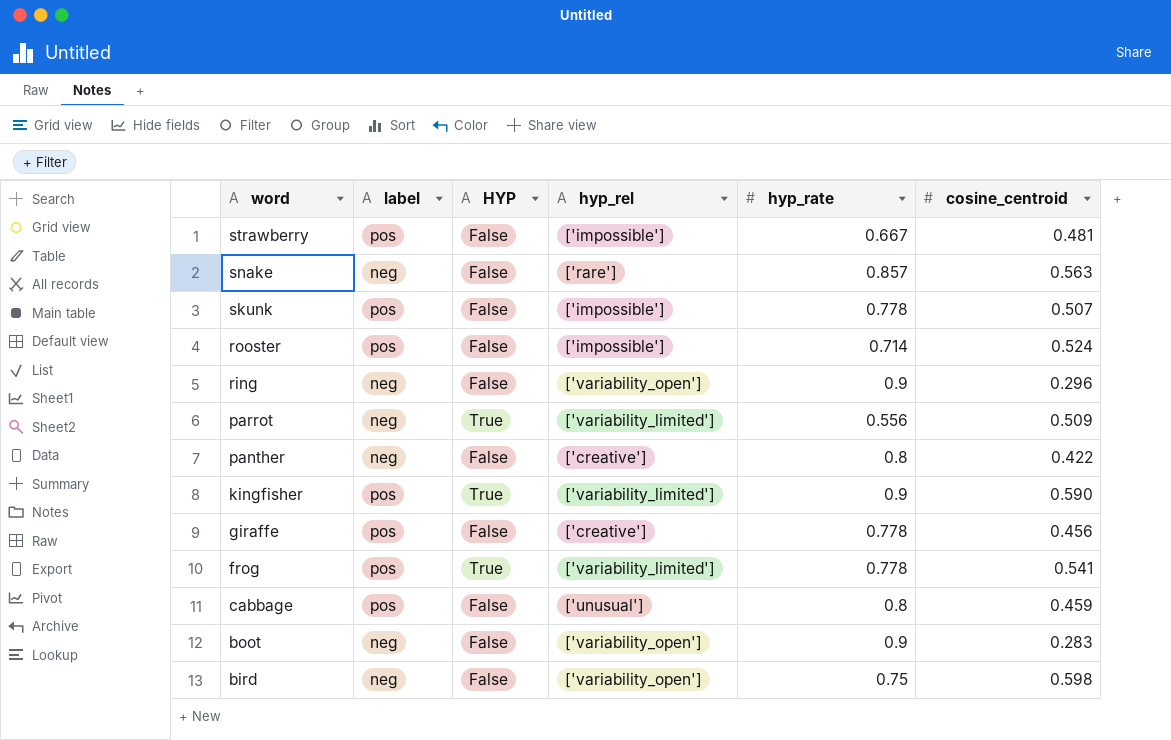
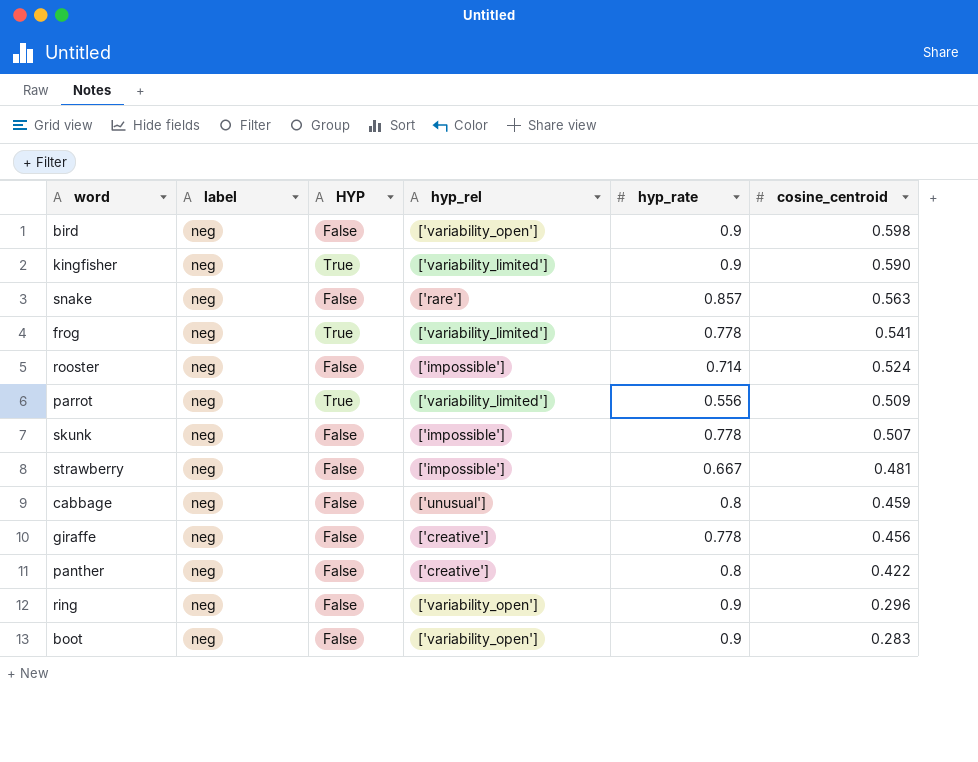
row order: word descending -> cosine_centroid descending
bird | hyp_rate: 0.75 -> 0.9
kingfisher | label: pos -> neg
frog | label: pos -> neg
rooster | label: pos -> neg
skunk | label: pos -> neg
strawberry | label: pos -> neg
cabbage | label: pos -> neg
giraffe | label: pos -> neg

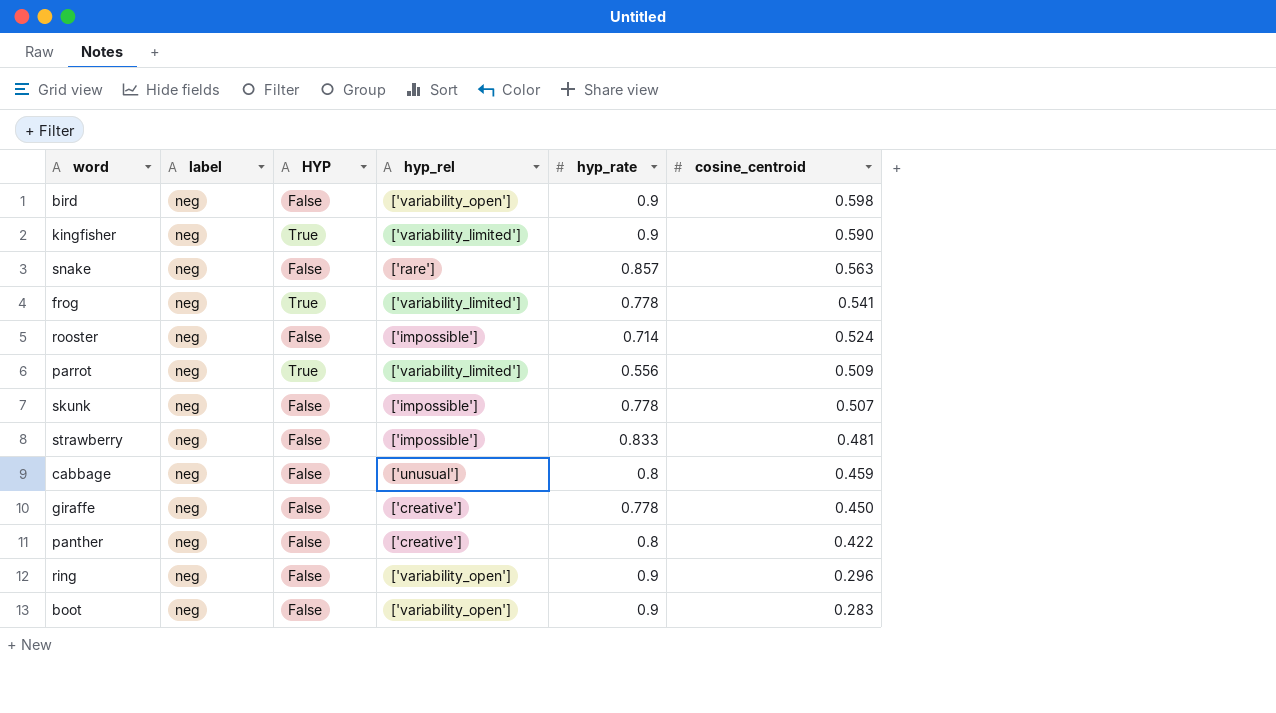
strawberry | hyp_rate: 0.667 -> 0.833
giraffe | cosine_centroid: 0.456 -> 0.450

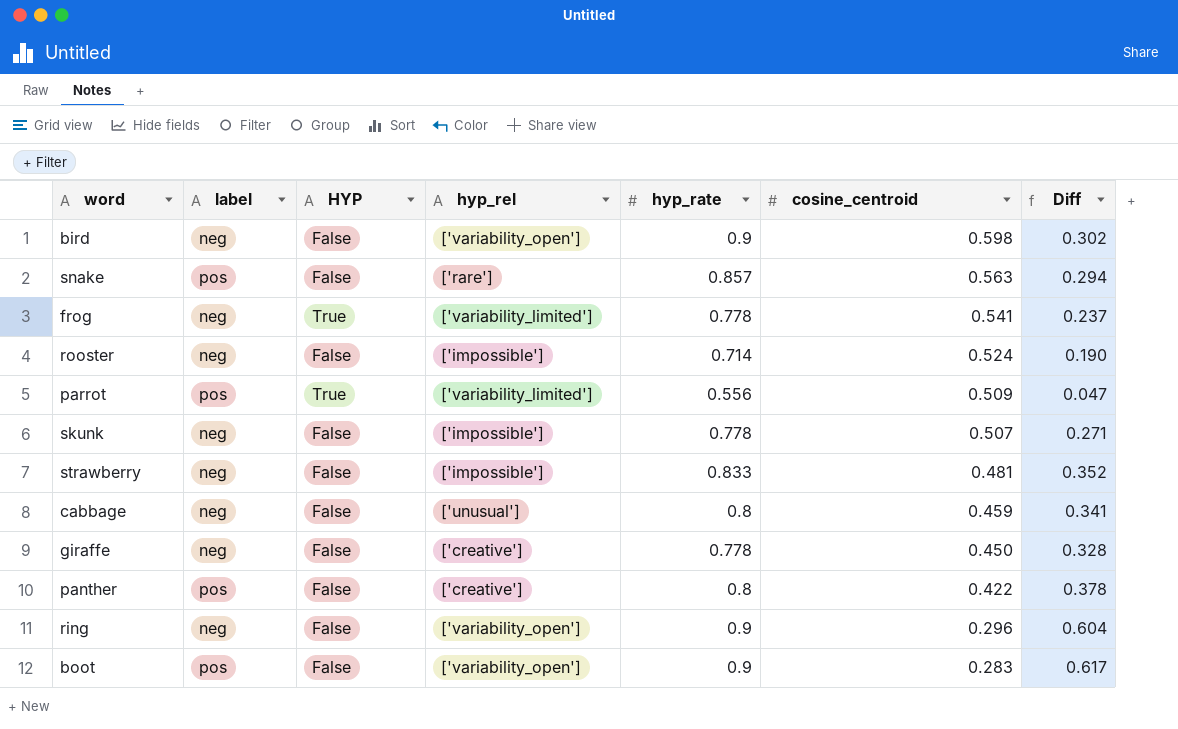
column Diff | formula: none -> [hyp_rate] - [cosine_centroid]
row kingfisher: neg | True | ['variability_limited'] | 0.9 | 0.590 -> none
snake | label: neg -> pos
parrot | label: neg -> pos
panther | label: neg -> pos
boot | label: neg -> pos

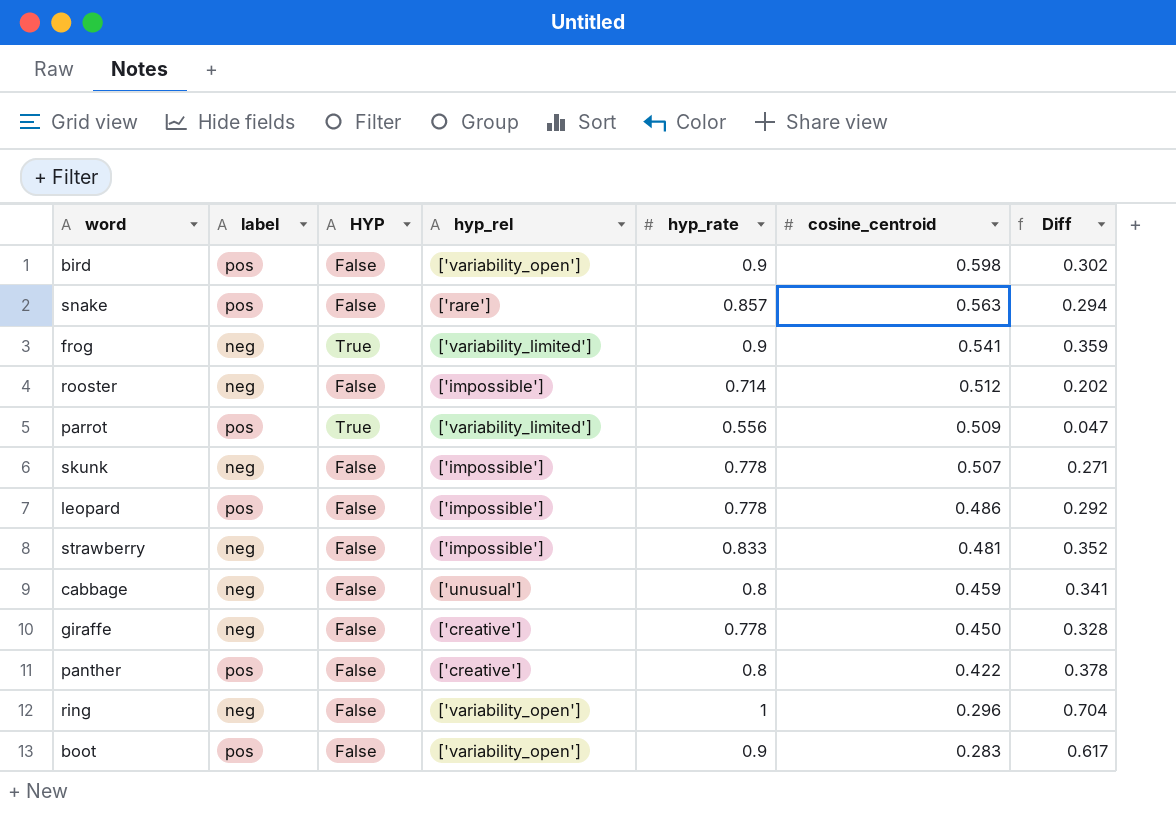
bird | label: neg -> pos
frog | hyp_rate: 0.778 -> 0.9
frog | Diff: 0.237 -> 0.359
rooster | cosine_centroid: 0.524 -> 0.512
rooster | Diff: 0.190 -> 0.202
row leopard: none -> pos | False | ['impossible'] | 0.778 | 0.486 | 0.292
ring | hyp_rate: 0.9 -> 1
ring | Diff: 0.604 -> 0.704

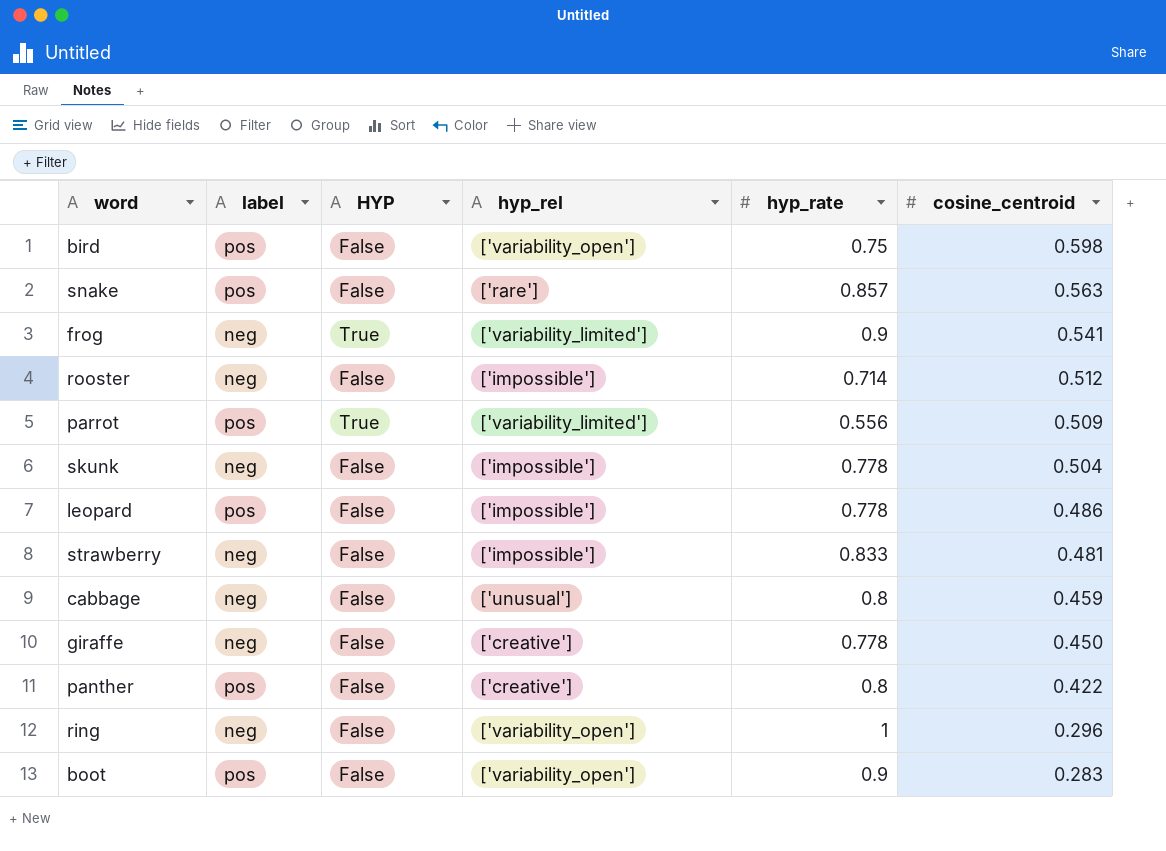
column Diff | formula: [hyp_rate] - [cosine_centroid] -> none
bird | hyp_rate: 0.9 -> 0.75
skunk | cosine_centroid: 0.507 -> 0.504

